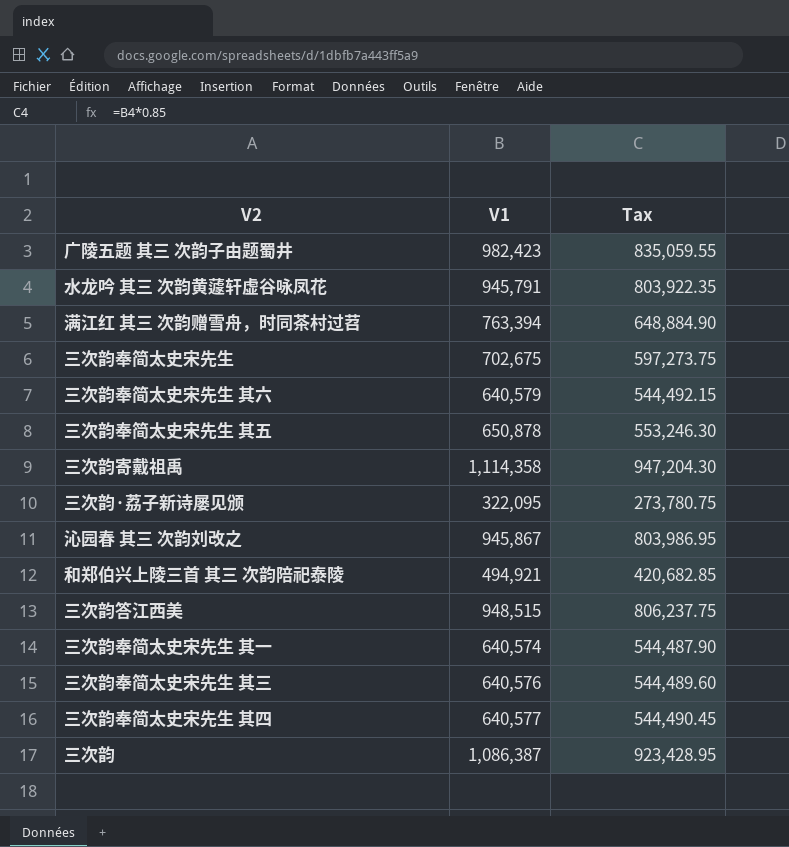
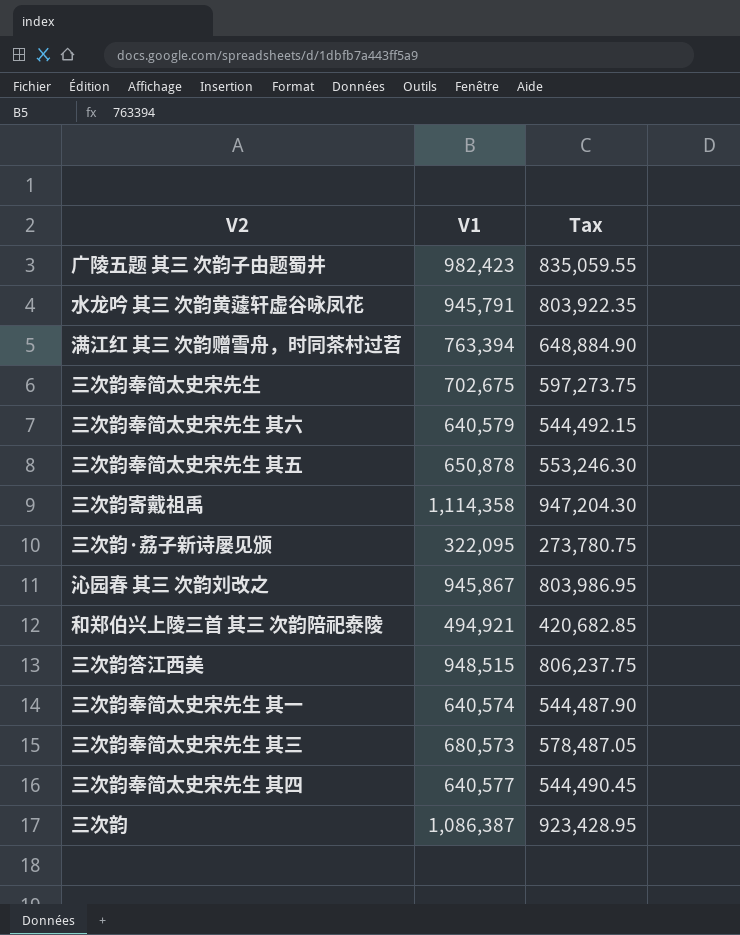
三次韵奉简太史宋先生 其三 | V1: 640,576 -> 680,573
三次韵奉简太史宋先生 其三 | Tax: 544,489.60 -> 578,487.05

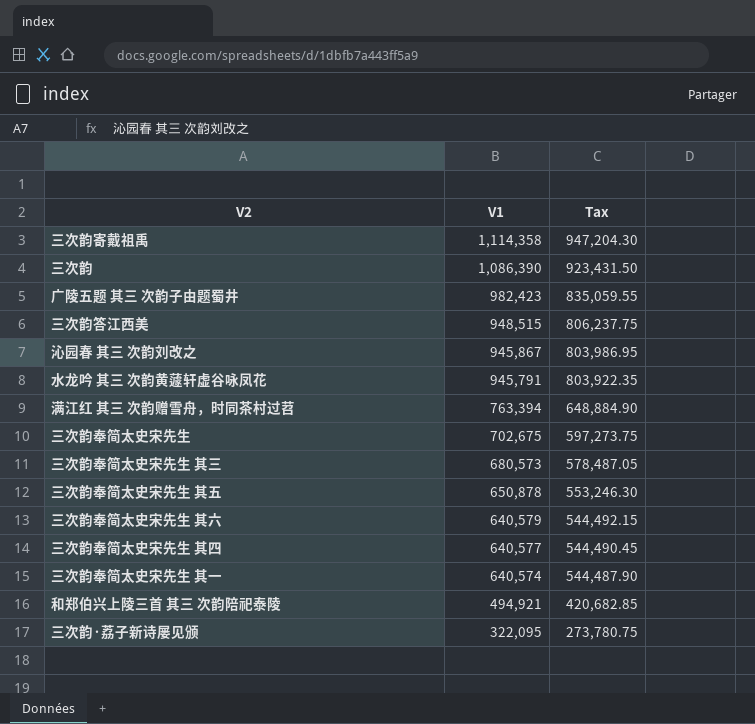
row order: none -> V1 descending
三次韵 | V1: 1,086,387 -> 1,086,390
三次韵 | Tax: 923,428.95 -> 923,431.50

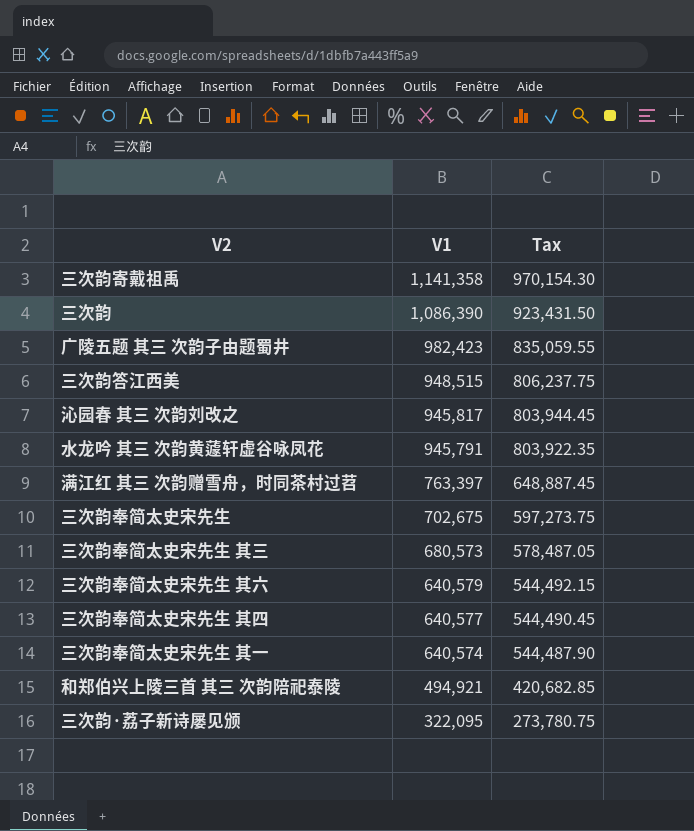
row 三次韵奉简太史宋先生 其五: 650,878 | 553,246.30 -> none
三次韵寄戴祖禹 | V1: 1,114,358 -> 1,141,358
三次韵寄戴祖禹 | Tax: 947,204.30 -> 970,154.30
沁园春 其三 次韵刘改之 | V1: 945,867 -> 945,817
沁园春 其三 次韵刘改之 | Tax: 803,986.95 -> 803,944.45
满江红 其三 次韵赠雪舟，时同茶村过苕 | V1: 763,394 -> 763,397
满江红 其三 次韵赠雪舟，时同茶村过苕 | Tax: 648,884.90 -> 648,887.45

